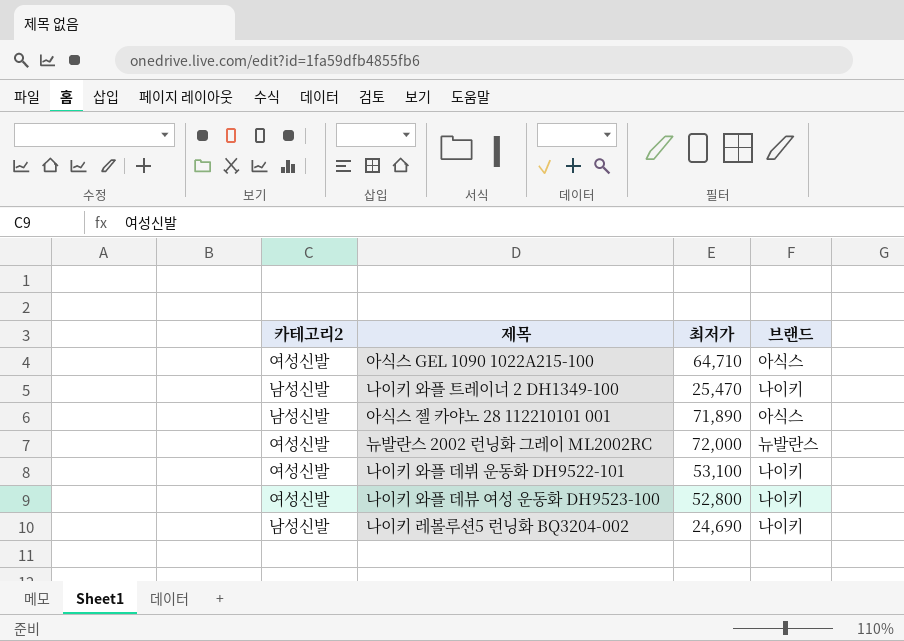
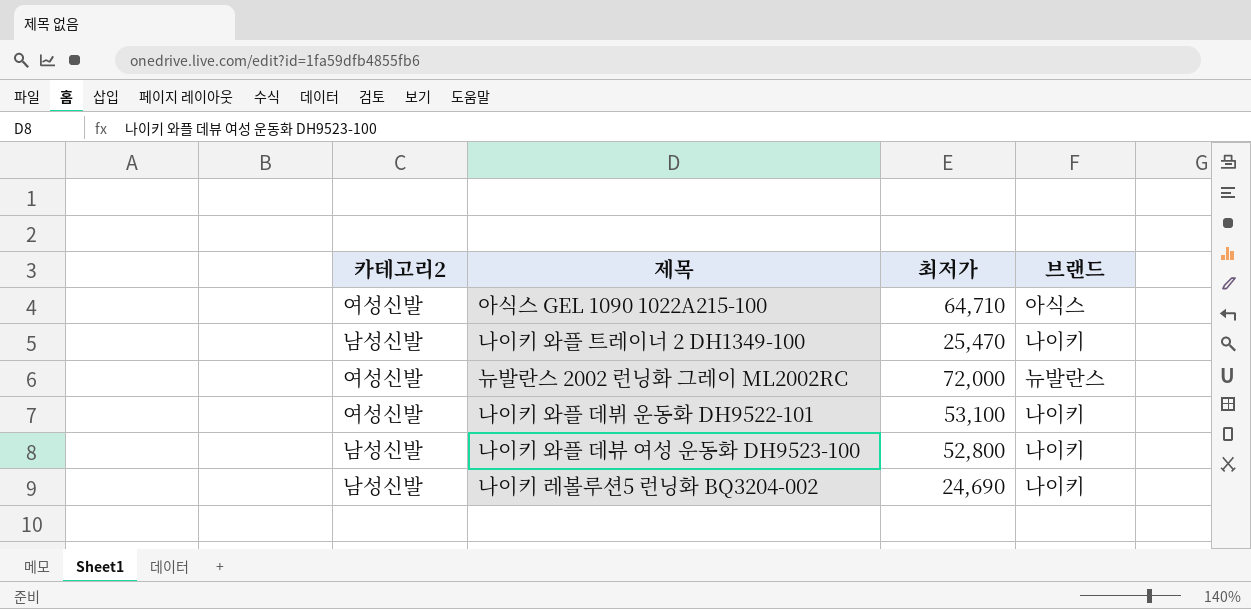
row 아식스 젤 카야노 28 112210101 001: 남성신발 | 71,890 | 아식스 -> none
나이키 와플 데뷰 여성 운동화 DH9523-100 | 카테고리2: 여성신발 -> 남성신발

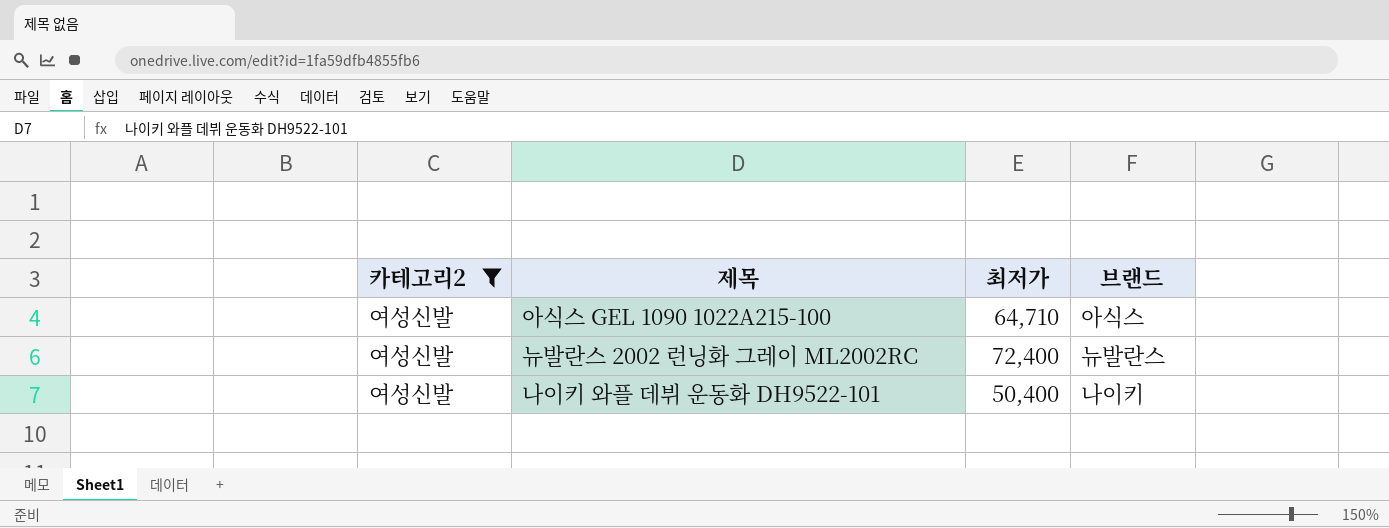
filter: none -> 카테고리2 = 여성신발
뉴발란스 2002 런닝화 그레이 ML2002RC | 최저가: 72,000 -> 72,400
나이키 와플 데뷔 운동화 DH9522-101 | 최저가: 53,100 -> 50,400

